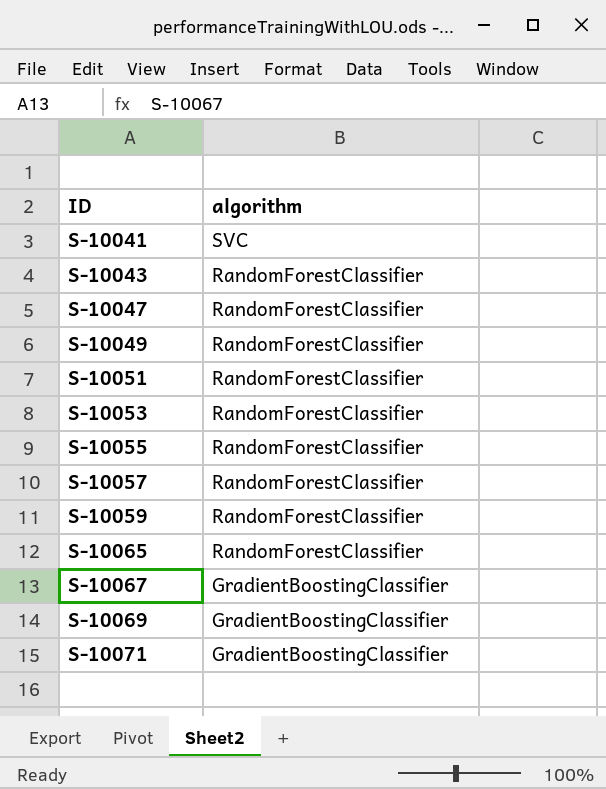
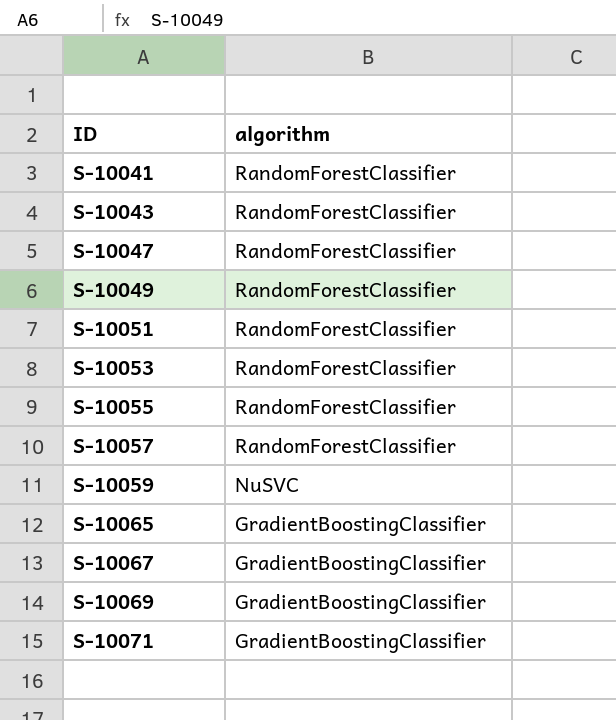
S-10041 | algorithm: SVC -> RandomForestClassifier
S-10059 | algorithm: RandomForestClassifier -> NuSVC
S-10065 | algorithm: RandomForestClassifier -> GradientBoostingClassifier

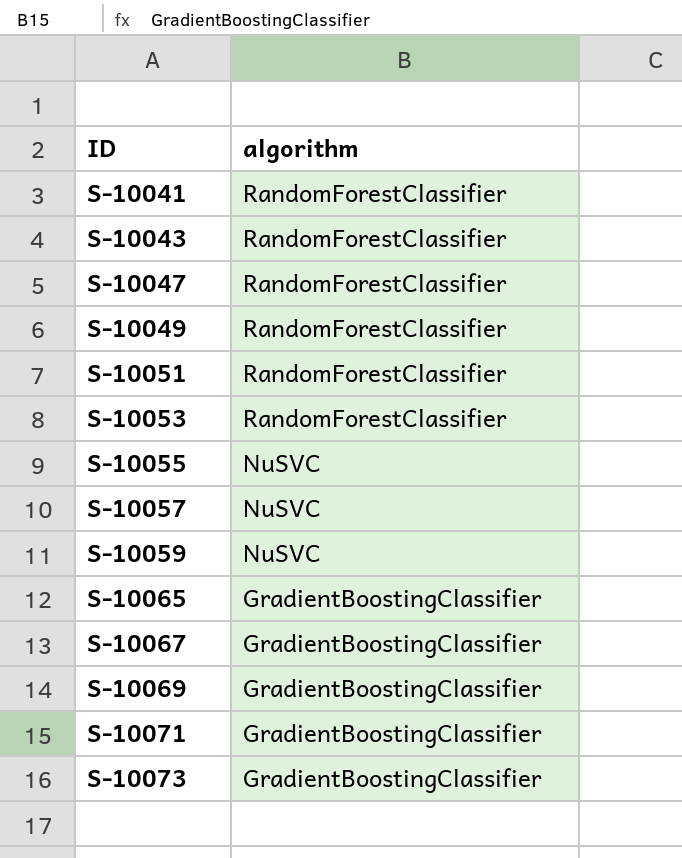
S-10055 | algorithm: RandomForestClassifier -> NuSVC
S-10057 | algorithm: RandomForestClassifier -> NuSVC
row S-10073: none -> GradientBoostingClassifier

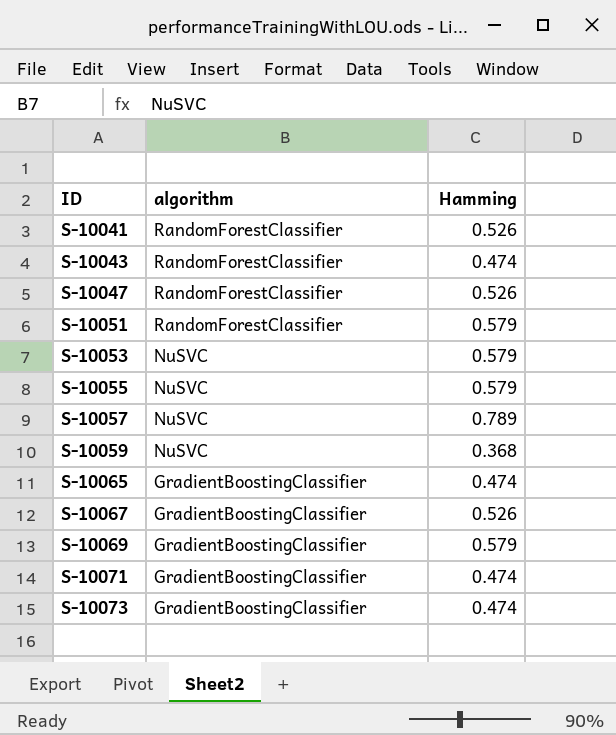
column Hamming | position: none -> 3
row S-10049: RandomForestClassifier -> none
S-10053 | algorithm: RandomForestClassifier -> NuSVC

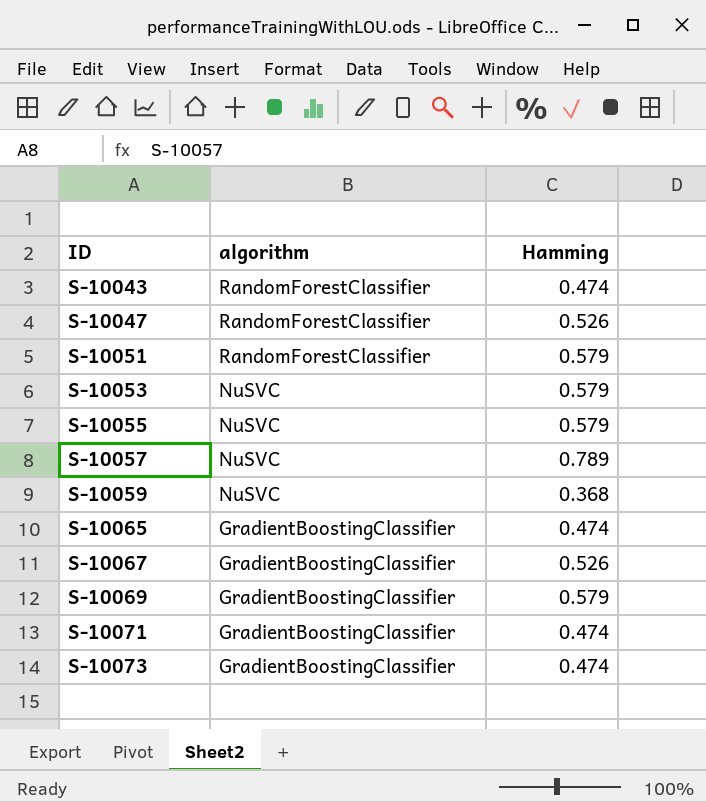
row S-10041: RandomForestClassifier | 0.526 -> none

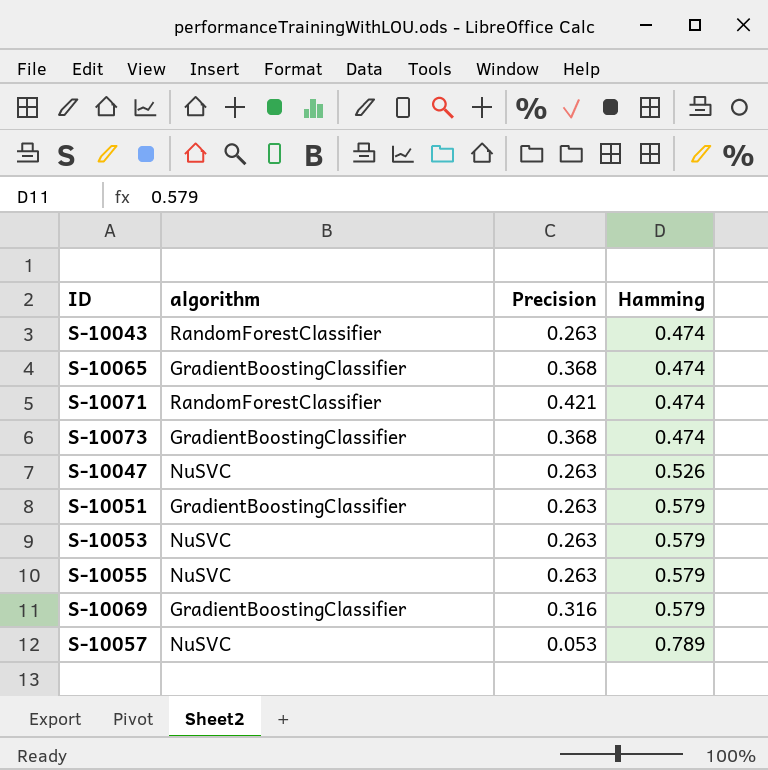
row order: ID ascending -> Hamming ascending
column Precision | position: none -> 3
row S-10059: NuSVC | 0.368 -> none
row S-10067: GradientBoostingClassifier | 0.526 -> none
S-10071 | algorithm: GradientBoostingClassifier -> RandomForestClassifier
S-10047 | algorithm: RandomForestClassifier -> NuSVC
S-10051 | algorithm: RandomForestClassifier -> GradientBoostingClassifier

